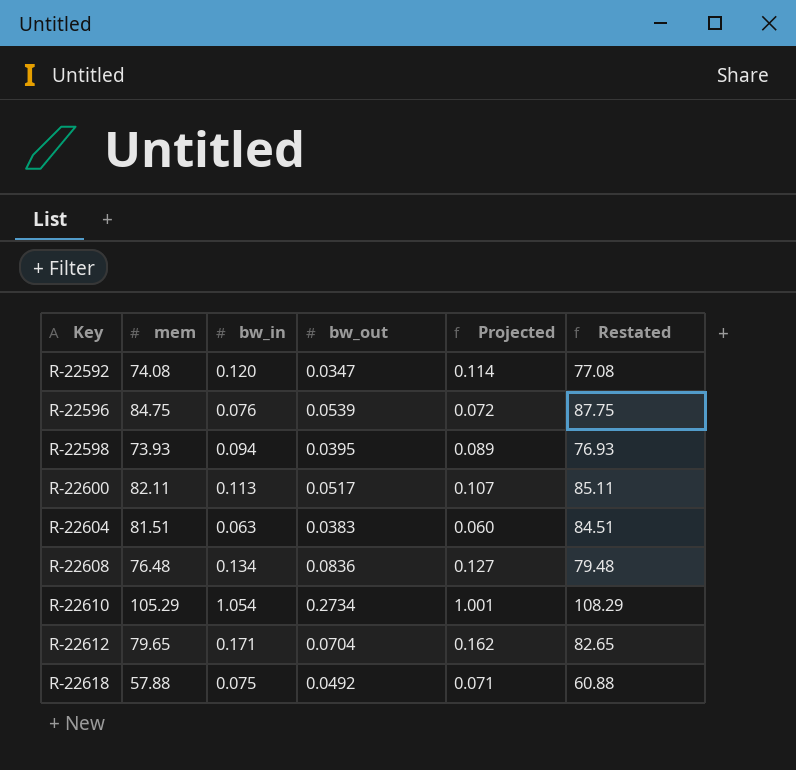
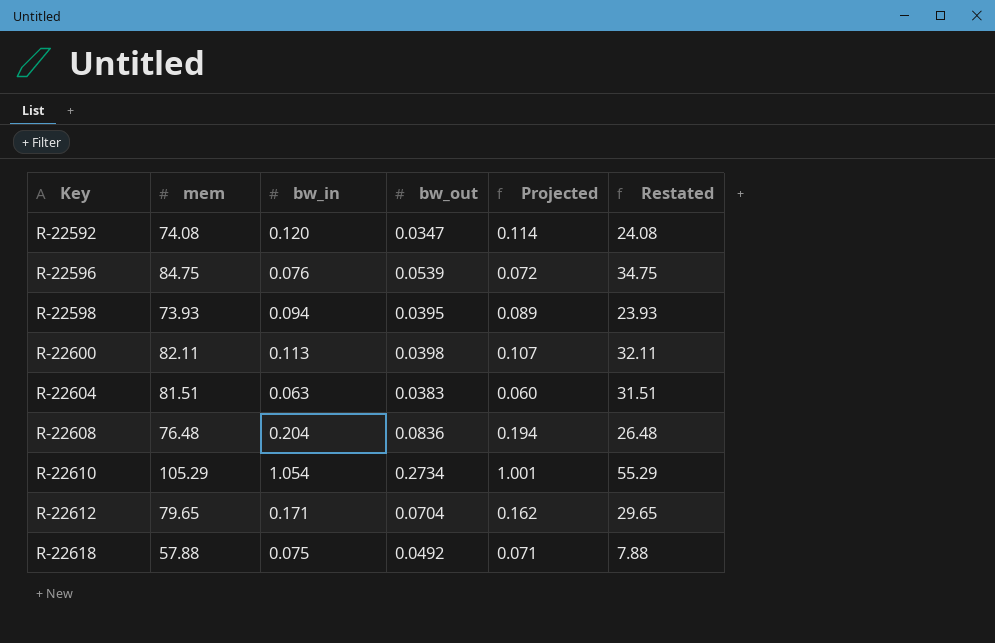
column Restated | formula: [mem] + 3 -> [mem] - 50
R-22600 | bw_out: 0.0517 -> 0.0398
R-22608 | bw_in: 0.134 -> 0.204
R-22608 | Projected: 0.127 -> 0.194

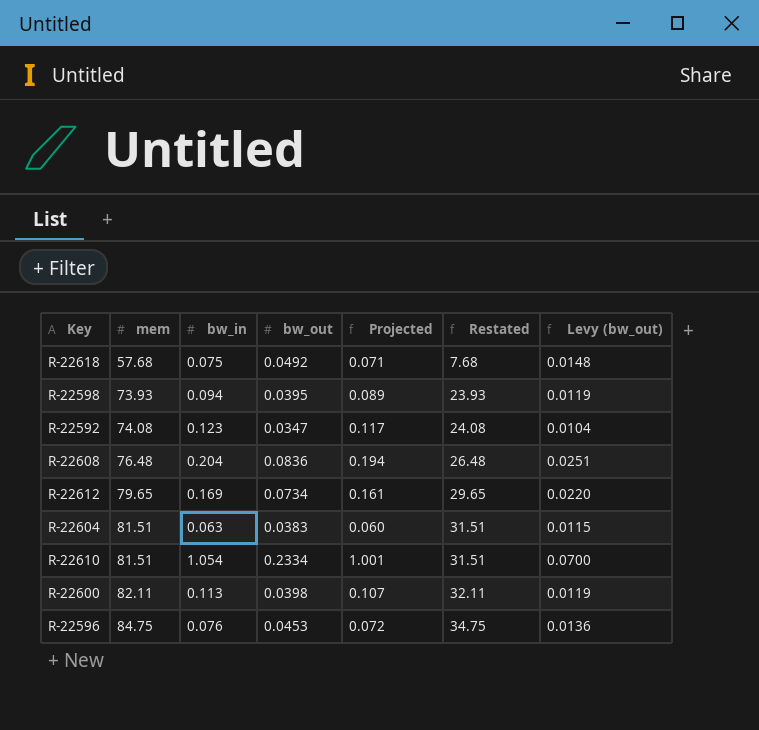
row order: Key ascending -> mem ascending
column Levy (bw_out) | formula: none -> [bw_out] * 0.3
R-22618 | mem: 57.88 -> 57.68
R-22618 | Restated: 7.88 -> 7.68
R-22592 | bw_in: 0.120 -> 0.123
R-22592 | Projected: 0.114 -> 0.117
R-22612 | bw_in: 0.171 -> 0.169
R-22612 | bw_out: 0.0704 -> 0.0734
R-22612 | Projected: 0.162 -> 0.161
R-22610 | mem: 105.29 -> 81.51
R-22610 | bw_out: 0.2734 -> 0.2334
R-22610 | Restated: 55.29 -> 31.51
R-22596 | bw_out: 0.0539 -> 0.0453

